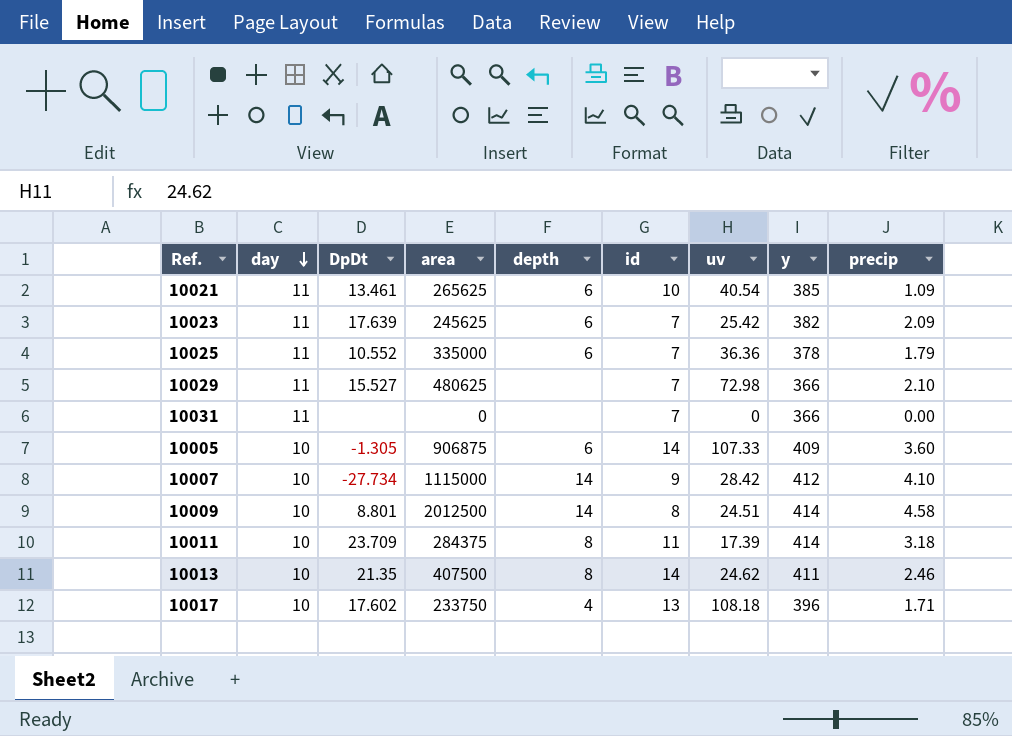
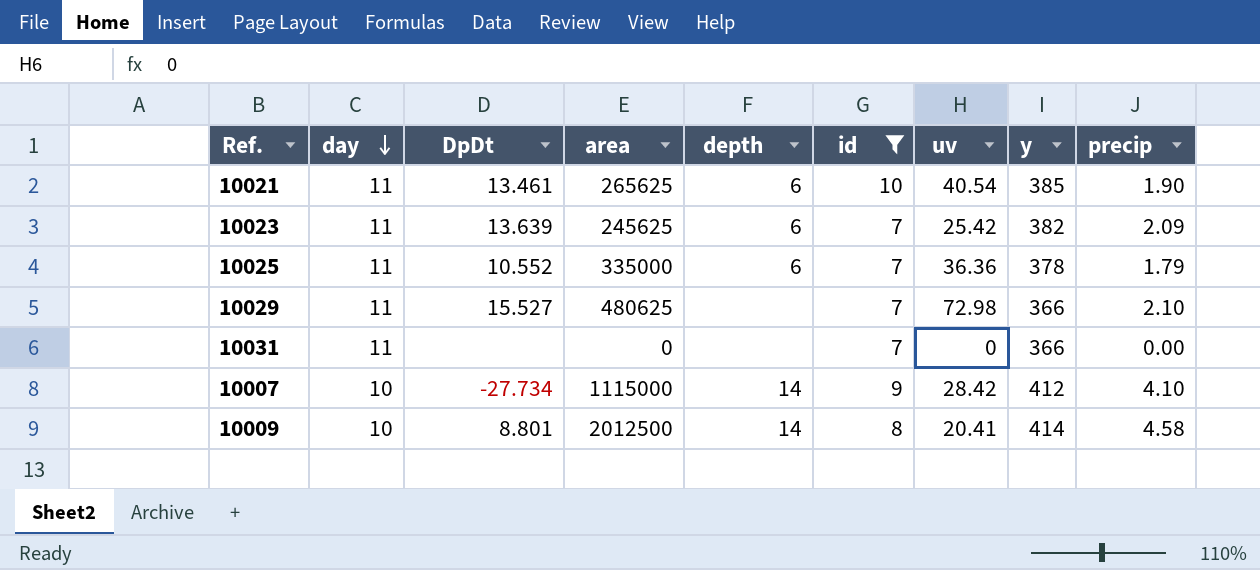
filter: none -> id <= 10
10021 | precip: 1.09 -> 1.90
10023 | DpDt: 17.639 -> 13.639
10009 | uv: 24.51 -> 20.41

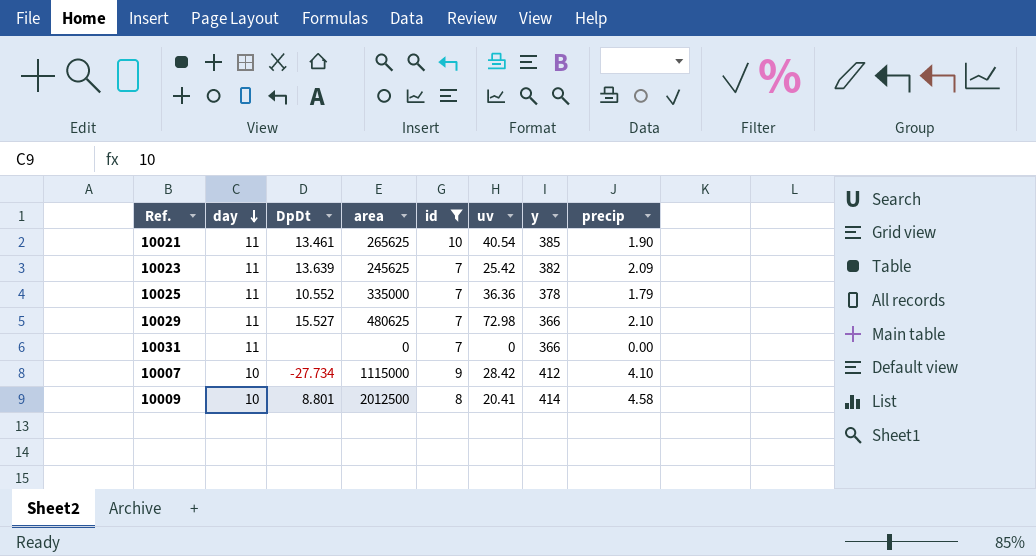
column depth | position: 5 -> none

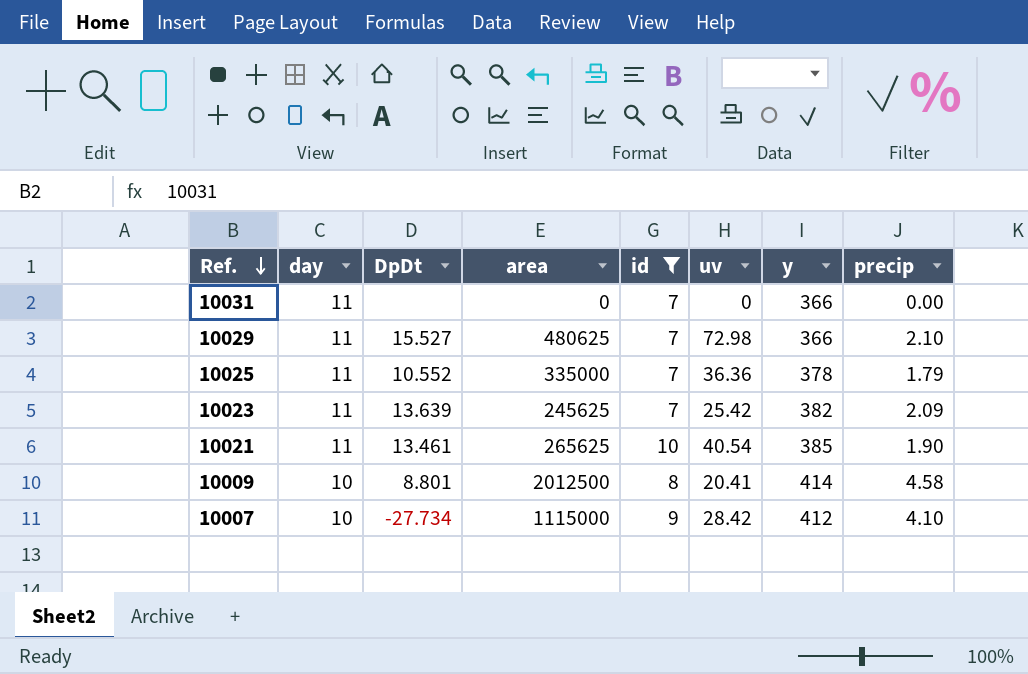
row order: day descending -> Ref. descending

